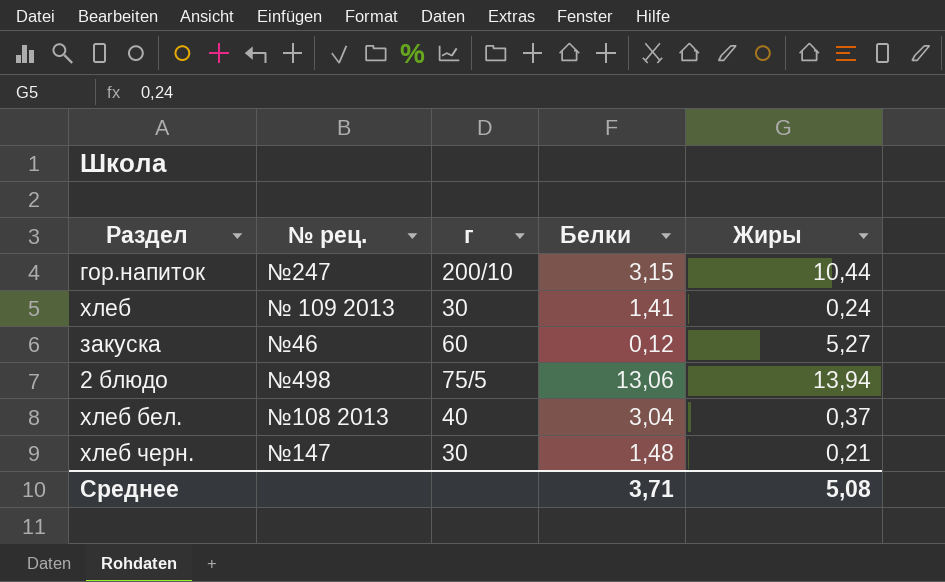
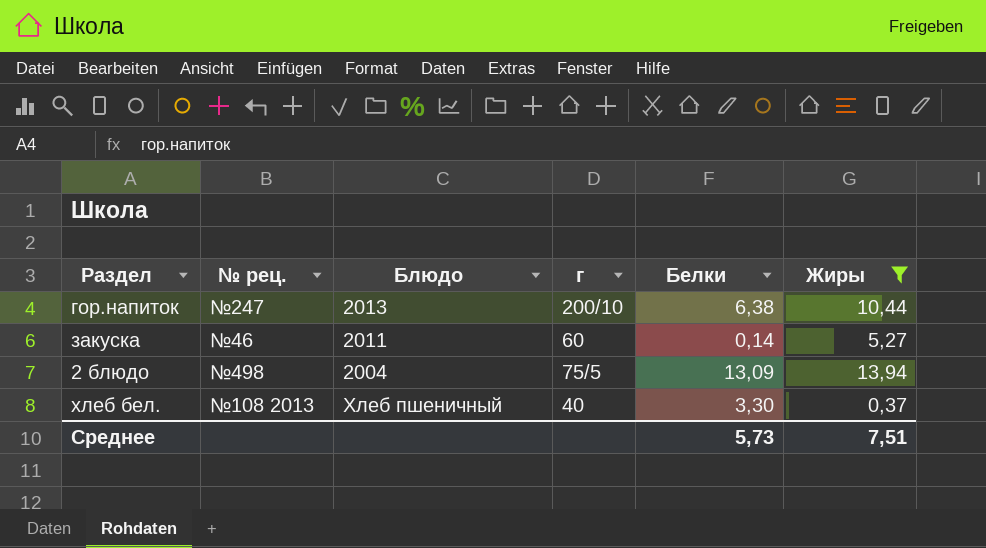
filter: none -> Жиры >= 0,37
column Блюдо | position: none -> 3
гор.напиток | Белки: 3,15 -> 6,38
закуска | Белки: 0,12 -> 0,14
2 блюдо | Белки: 13,06 -> 13,09
хлеб бел. | Белки: 3,04 -> 3,30
Среднее | Белки: 3,71 -> 5,73
Среднее | Жиры: 5,08 -> 7,51

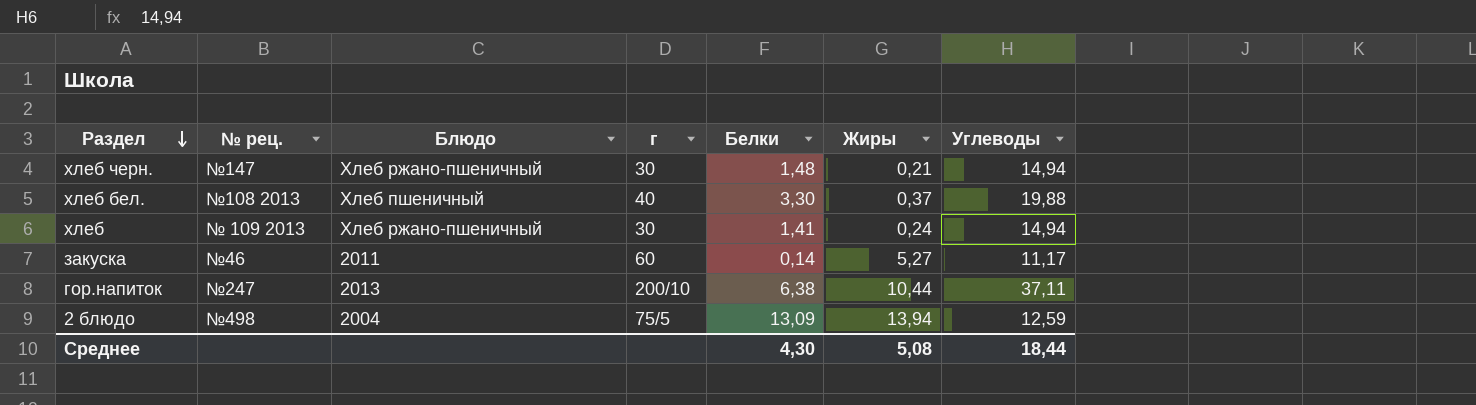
filter: Жиры >= 0,37 -> none
row order: none -> Раздел descending
column Углеводы | position: none -> 7
Среднее | Белки: 5,73 -> 4,30
Среднее | Жиры: 7,51 -> 5,08

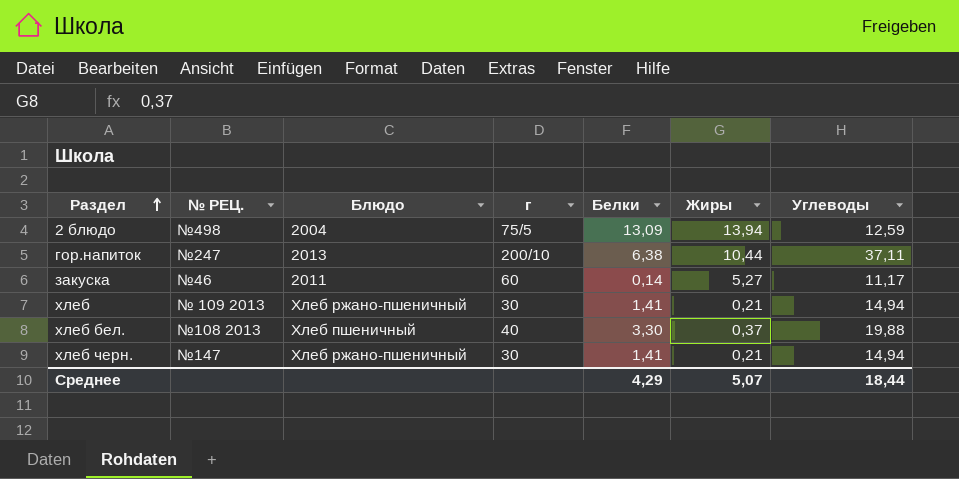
row order: Раздел descending -> Раздел ascending
column name: № рец. -> № РЕЦ.
хлеб | Жиры: 0,24 -> 0,21
хлеб черн. | Белки: 1,48 -> 1,41
Среднее | Белки: 4,30 -> 4,29
Среднее | Жиры: 5,08 -> 5,07

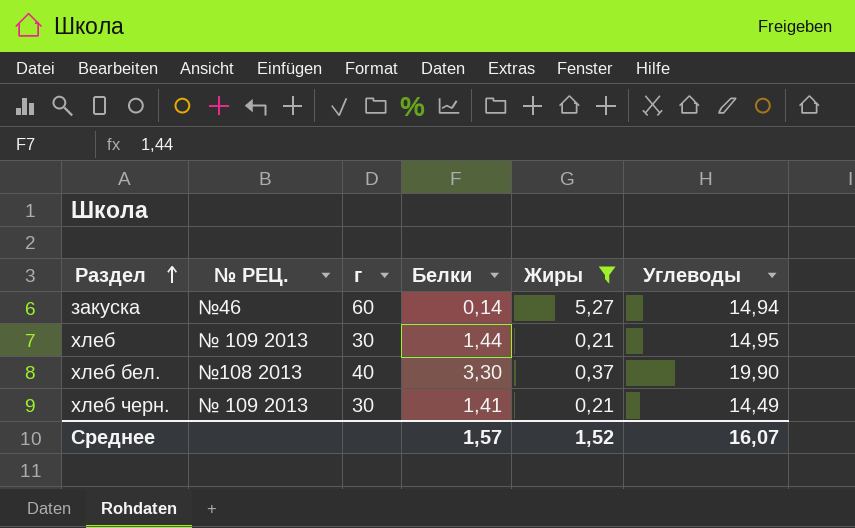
filter: none -> Жиры <= 5,27
column Блюдо | position: 3 -> none
закуска | Углеводы: 11,17 -> 14,94
хлеб | Белки: 1,41 -> 1,44
хлеб | Углеводы: 14,94 -> 14,95
хлеб бел. | Углеводы: 19,88 -> 19,90
хлеб черн. | № РЕЦ.: №147 -> № 109 2013
хлеб черн. | Углеводы: 14,94 -> 14,49
Среднее | Белки: 4,29 -> 1,57
Среднее | Жиры: 5,07 -> 1,52
Среднее | Углеводы: 18,44 -> 16,07

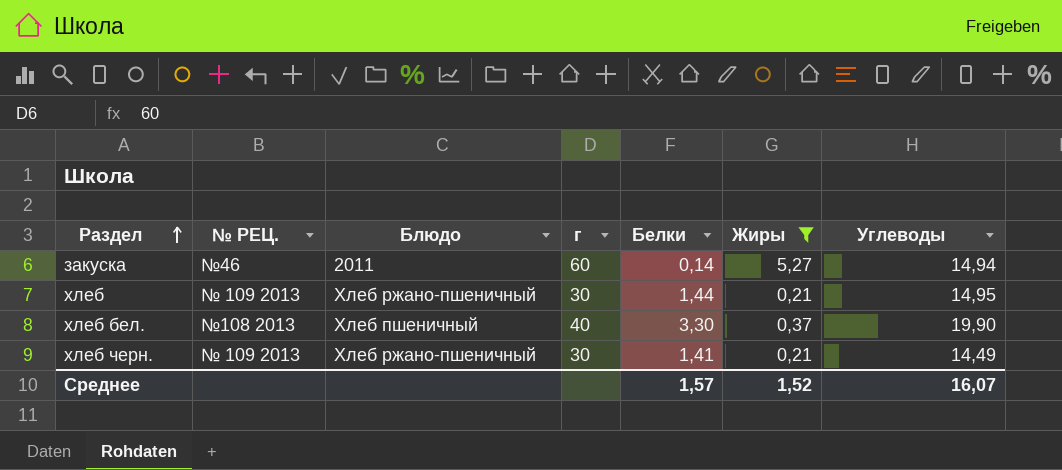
column Блюдо | position: none -> 3

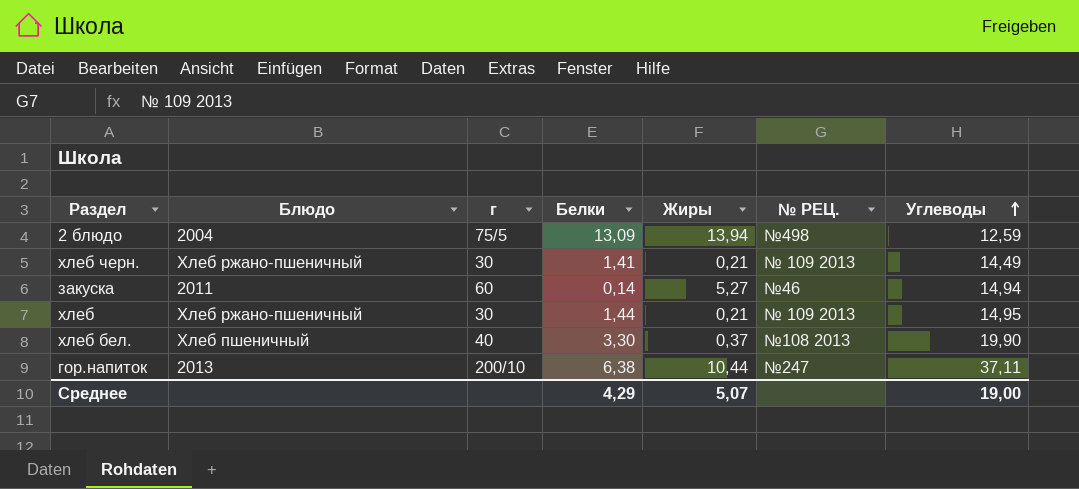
filter: Жиры <= 5,27 -> none
row order: Раздел ascending -> Углеводы ascending
column № РЕЦ. | position: 2 -> 6
Среднее | Белки: 1,57 -> 4,29
Среднее | Жиры: 1,52 -> 5,07
Среднее | Углеводы: 16,07 -> 19,00

